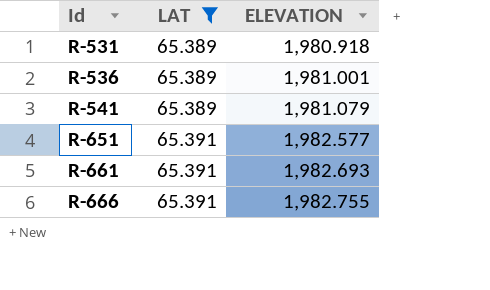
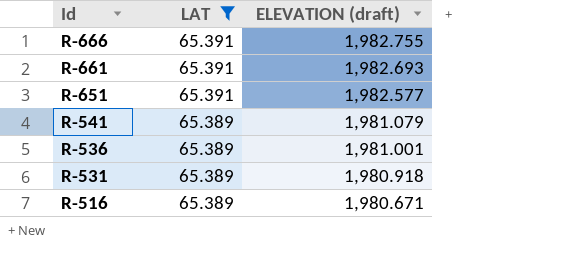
row order: Id ascending -> Id descending
column name: ELEVATION -> ELEVATION (draft)
row R-516: none -> 65.389 | 1,980.671

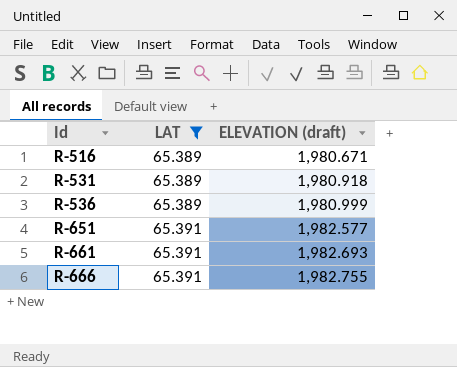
row order: Id descending -> Id ascending
row R-541: 65.389 | 1,981.079 -> none
R-536 | ELEVATION (draft): 1,981.001 -> 1,980.999

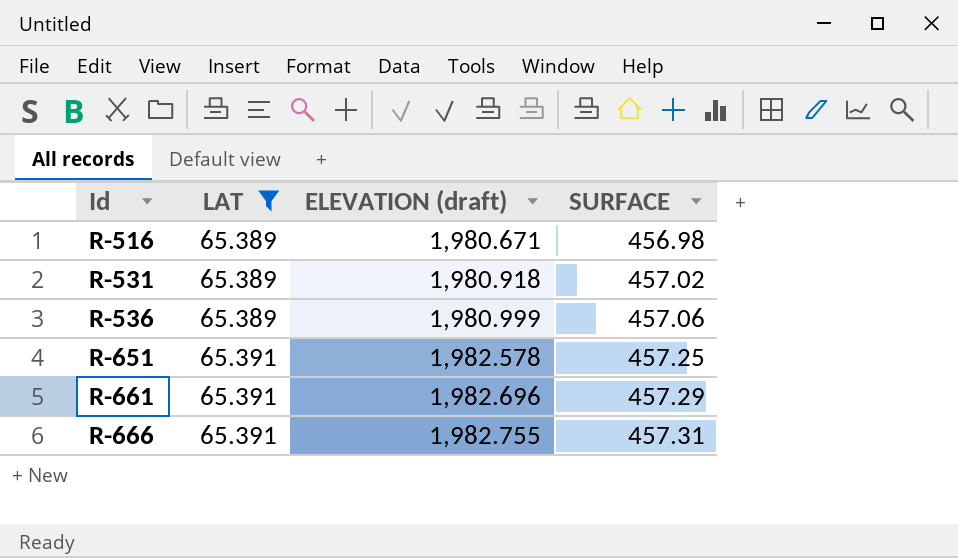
column SURFACE | position: none -> 4
R-651 | ELEVATION (draft): 1,982.577 -> 1,982.578
R-661 | ELEVATION (draft): 1,982.693 -> 1,982.696

